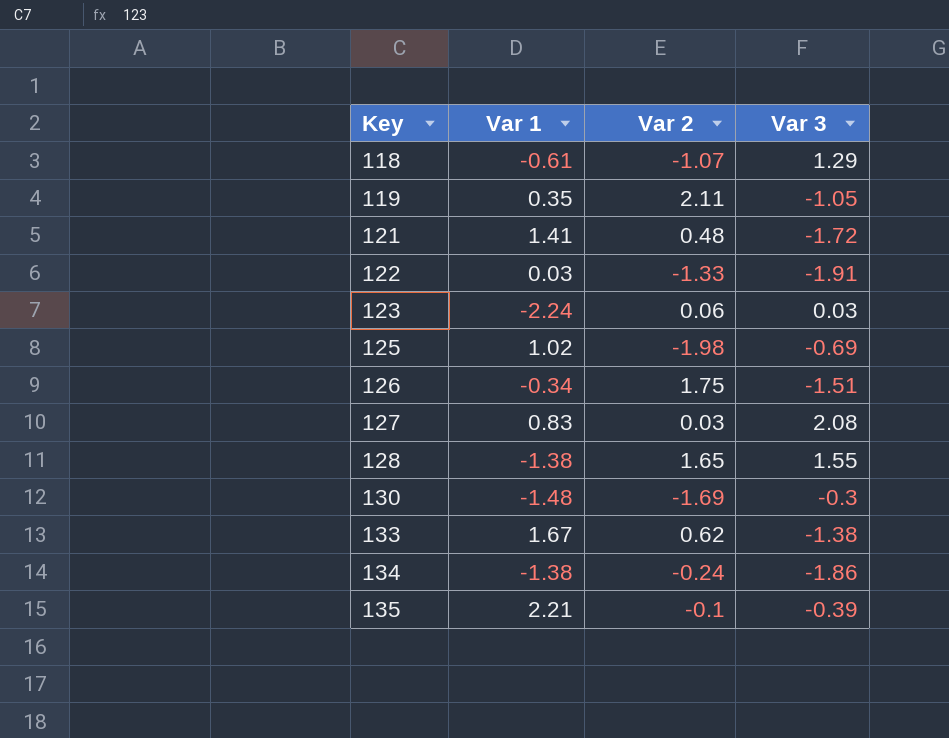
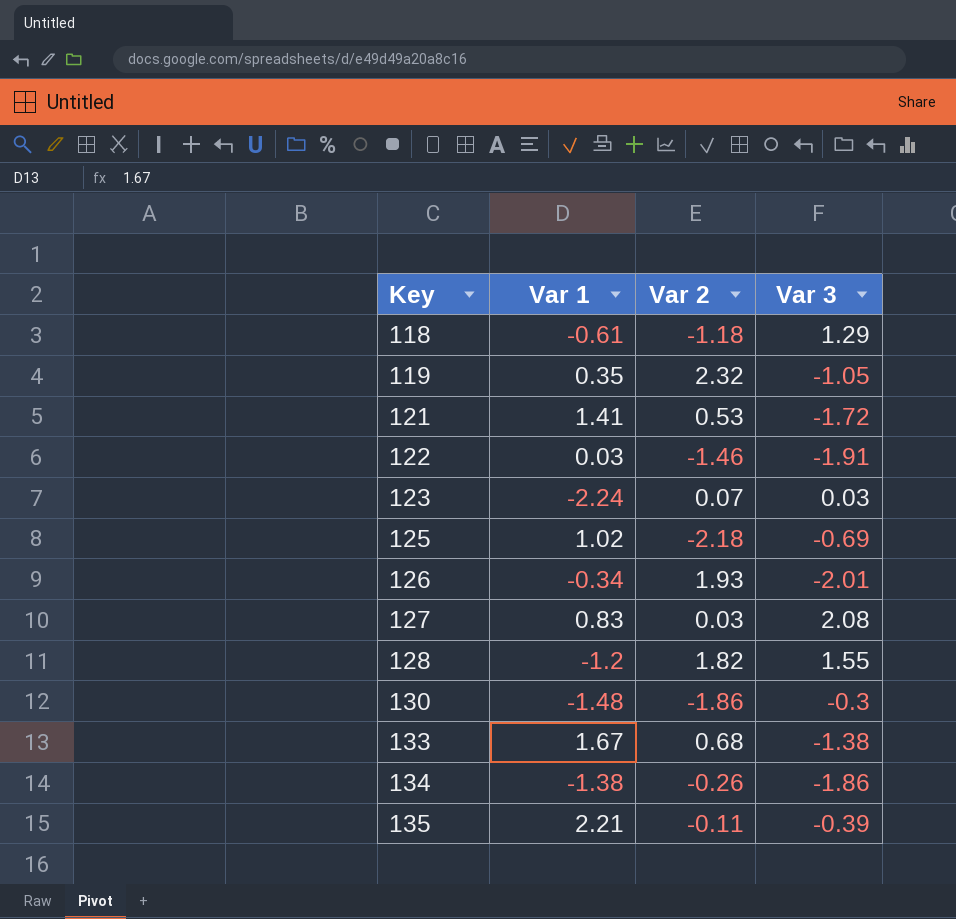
118 | Var 2: -1.07 -> -1.18
119 | Var 2: 2.11 -> 2.32
121 | Var 2: 0.48 -> 0.53
122 | Var 2: -1.33 -> -1.46
123 | Var 2: 0.06 -> 0.07
125 | Var 2: -1.98 -> -2.18
126 | Var 2: 1.75 -> 1.93
126 | Var 3: -1.51 -> -2.01
128 | Var 1: -1.38 -> -1.2
128 | Var 2: 1.65 -> 1.82
130 | Var 2: -1.69 -> -1.86
133 | Var 2: 0.62 -> 0.68
134 | Var 2: -0.24 -> -0.26
135 | Var 2: -0.1 -> -0.11

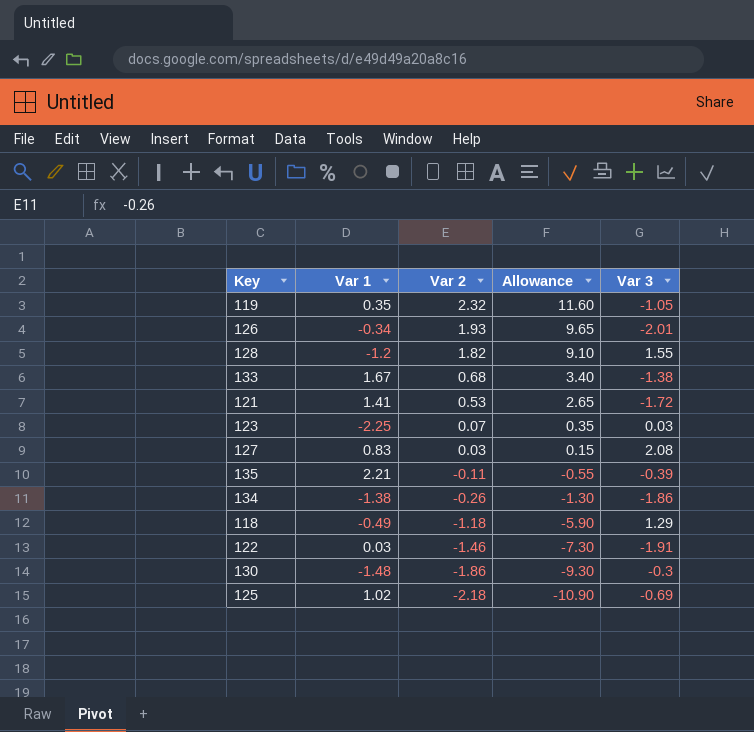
row order: Key ascending -> Var 2 descending
column Allowance | formula: none -> [Var 2] * 5
123 | Var 1: -2.24 -> -2.25
118 | Var 1: -0.61 -> -0.49

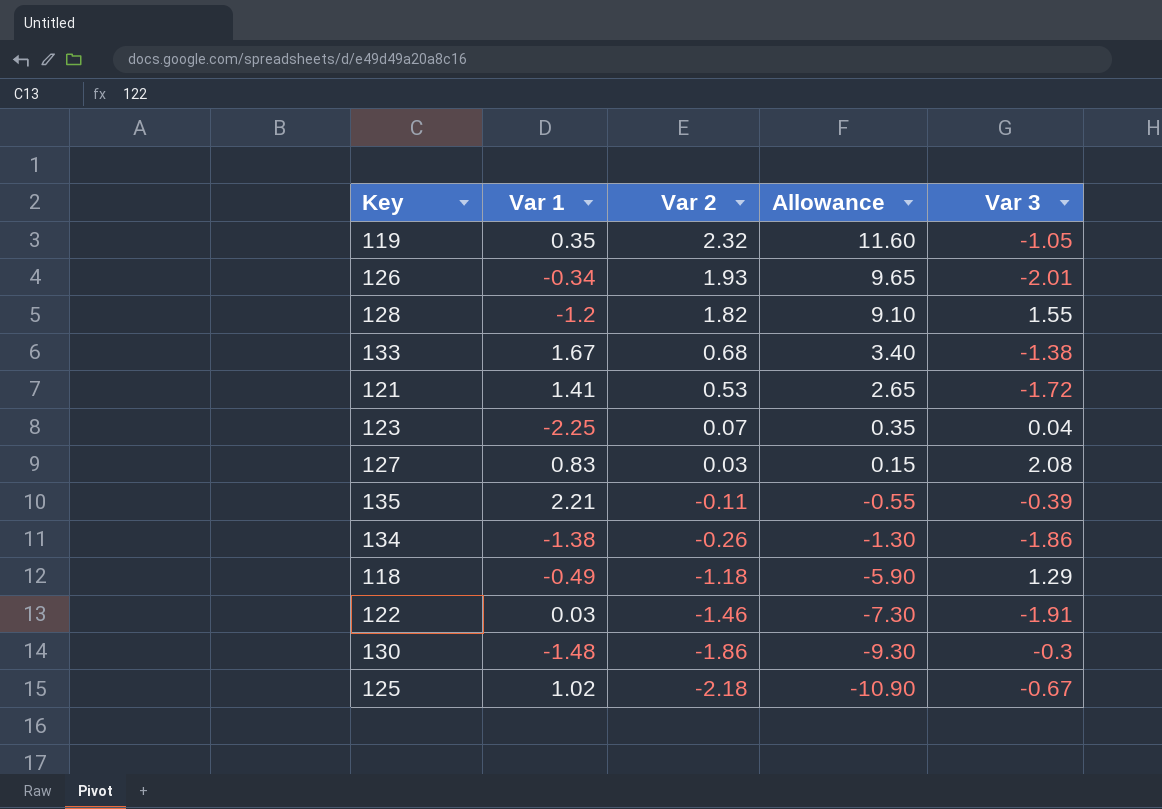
123 | Var 3: 0.03 -> 0.04
125 | Var 3: -0.69 -> -0.67

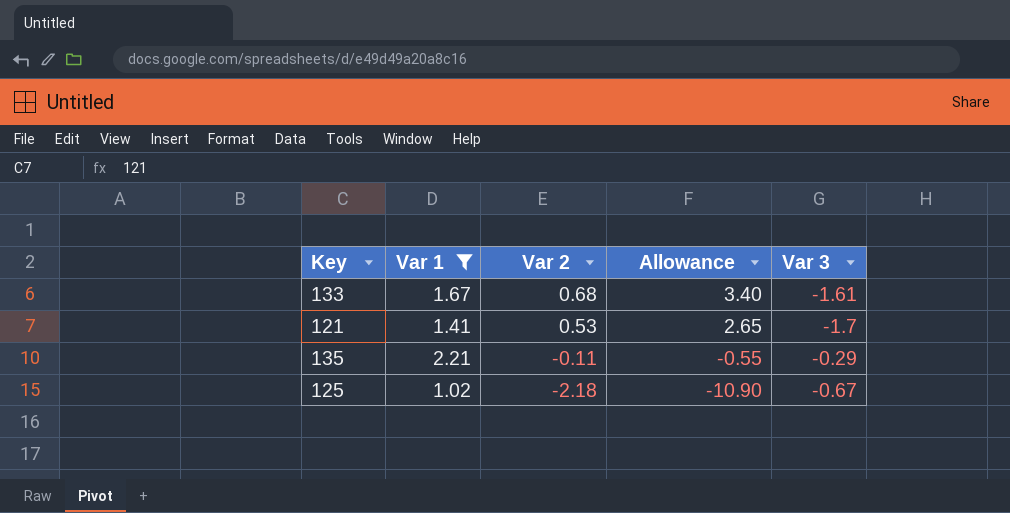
filter: none -> Var 1 >= 1.02
133 | Var 3: -1.38 -> -1.61
121 | Var 3: -1.72 -> -1.7
135 | Var 3: -0.39 -> -0.29

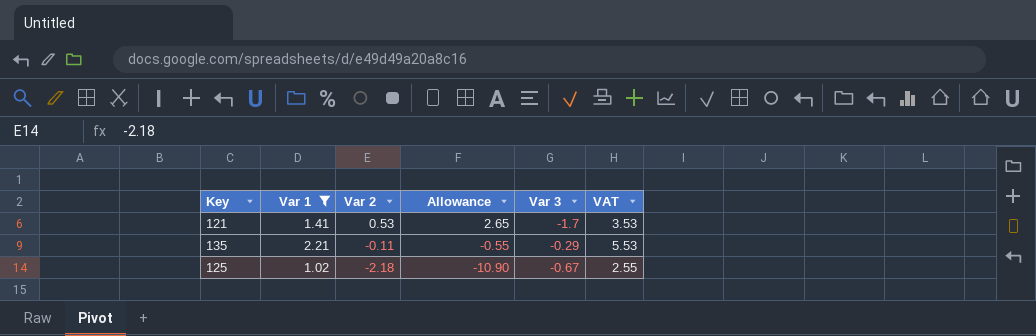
column VAT | formula: none -> [Var 1] * 2.5
row 133: 1.67 | 0.68 | 3.40 | -1.61 -> none

